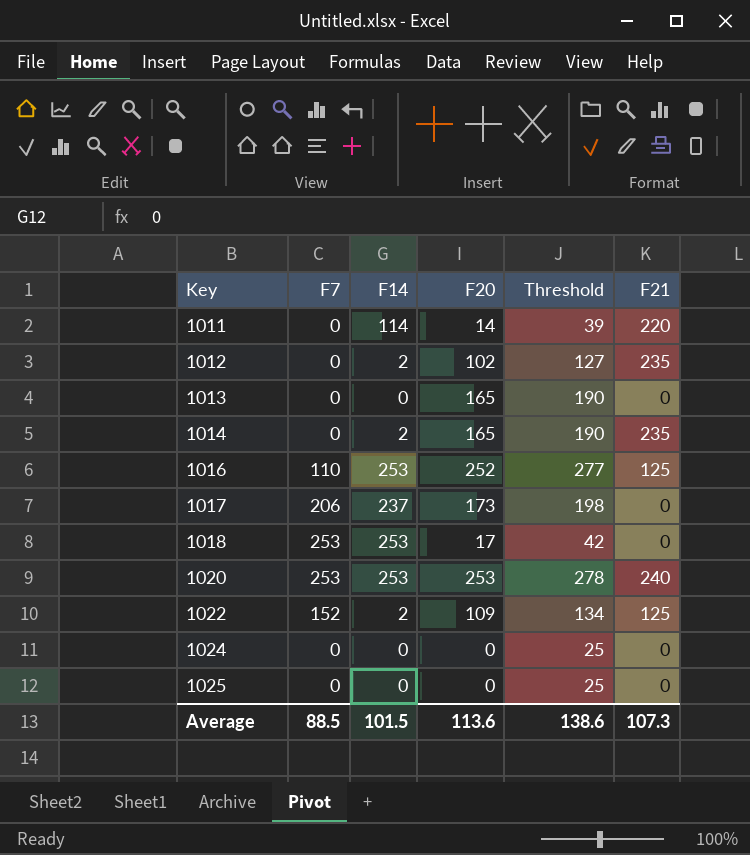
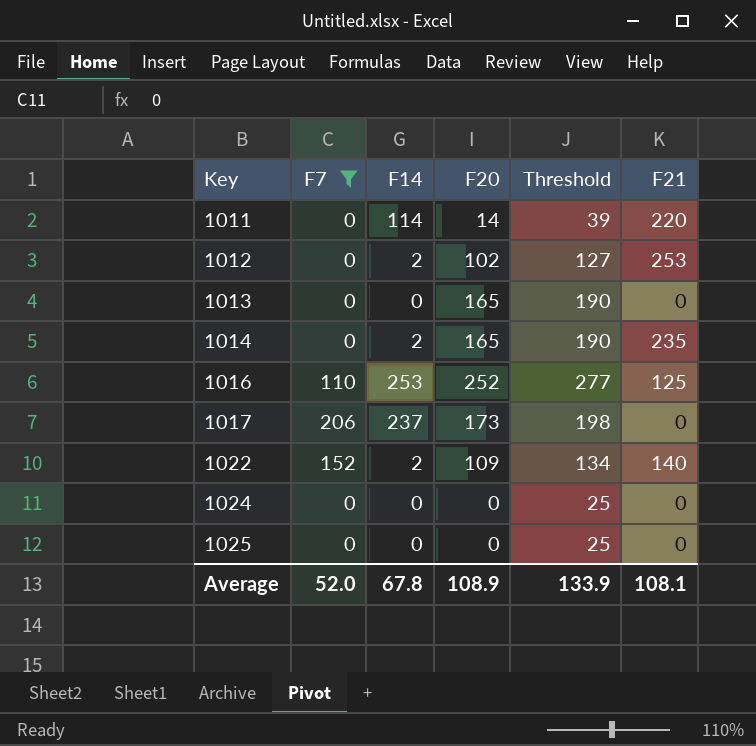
filter: none -> F7 != 253
1012 | F21: 235 -> 253
1022 | F21: 125 -> 140
Average | F7: 88.5 -> 52.0
Average | F14: 101.5 -> 67.8
Average | F20: 113.6 -> 108.9
Average | Threshold: 138.6 -> 133.9
Average | F21: 107.3 -> 108.1

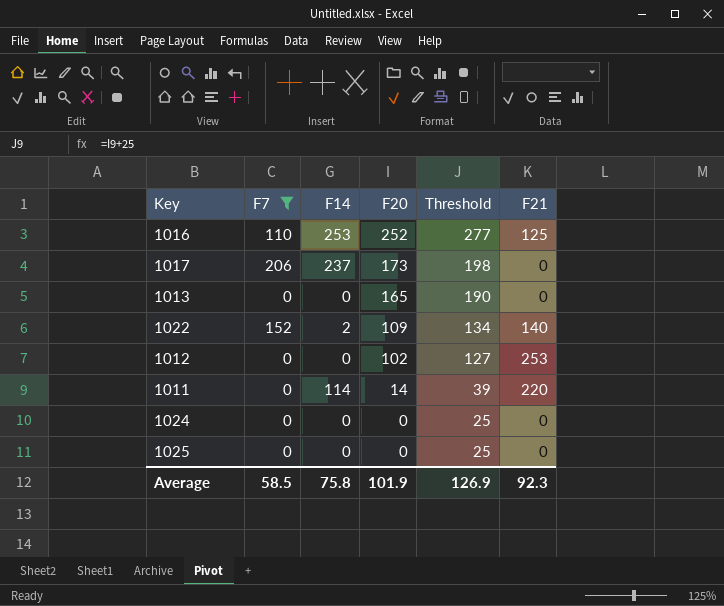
row order: Key ascending -> F20 descending
row 1014: 0 | 2 | 165 | 190 | 235 -> none
1012 | F14: 2 -> 0
Average | F7: 52.0 -> 58.5
Average | F14: 67.8 -> 75.8
Average | F20: 108.9 -> 101.9
Average | Threshold: 133.9 -> 126.9
Average | F21: 108.1 -> 92.3

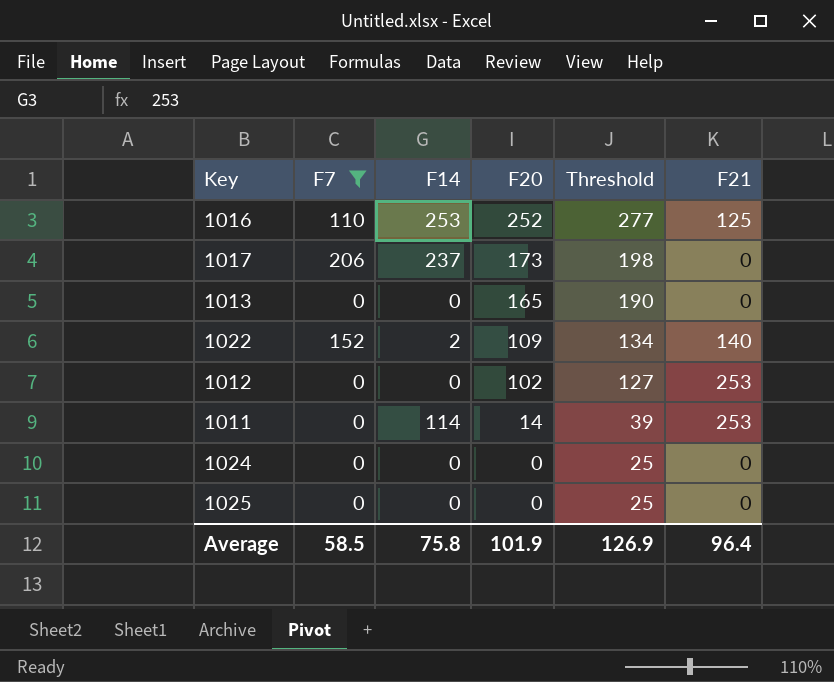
1011 | F21: 220 -> 253
Average | F21: 92.3 -> 96.4

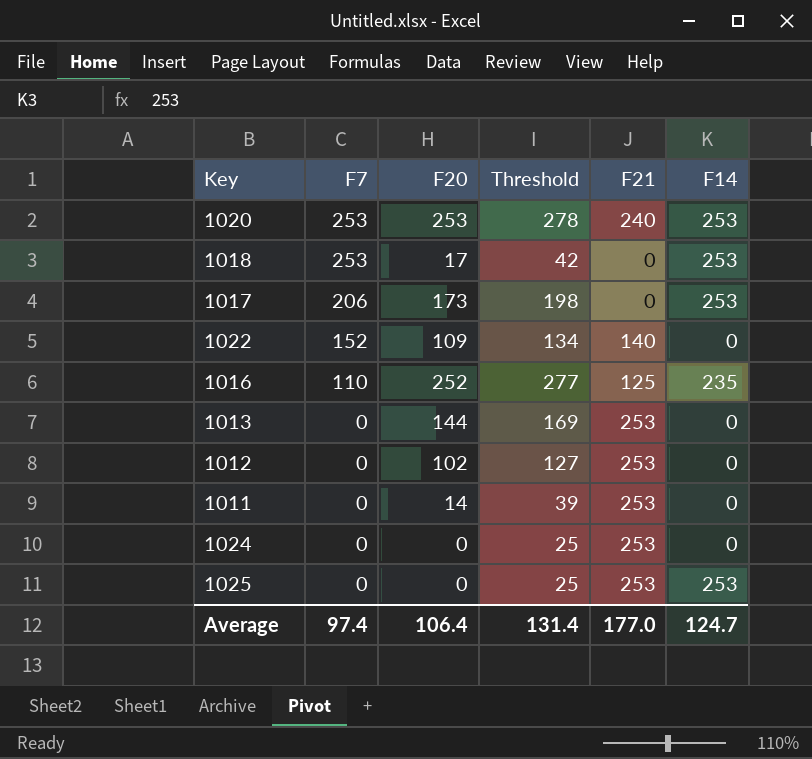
filter: F7 != 253 -> none
row order: F20 descending -> F7 descending
column F14 | position: 3 -> 6
1017 | F14: 237 -> 253
1022 | F14: 2 -> 0
1016 | F14: 253 -> 235
1013 | F20: 165 -> 144
1013 | Threshold: 190 -> 169
1013 | F21: 0 -> 253
1011 | F14: 114 -> 0
1024 | F21: 0 -> 253
1025 | F21: 0 -> 253
1025 | F14: 0 -> 253
Average | F7: 58.5 -> 97.4
Average | F20: 101.9 -> 106.4
Average | Threshold: 126.9 -> 131.4
Average | F21: 96.4 -> 177.0
Average | F14: 75.8 -> 124.7

